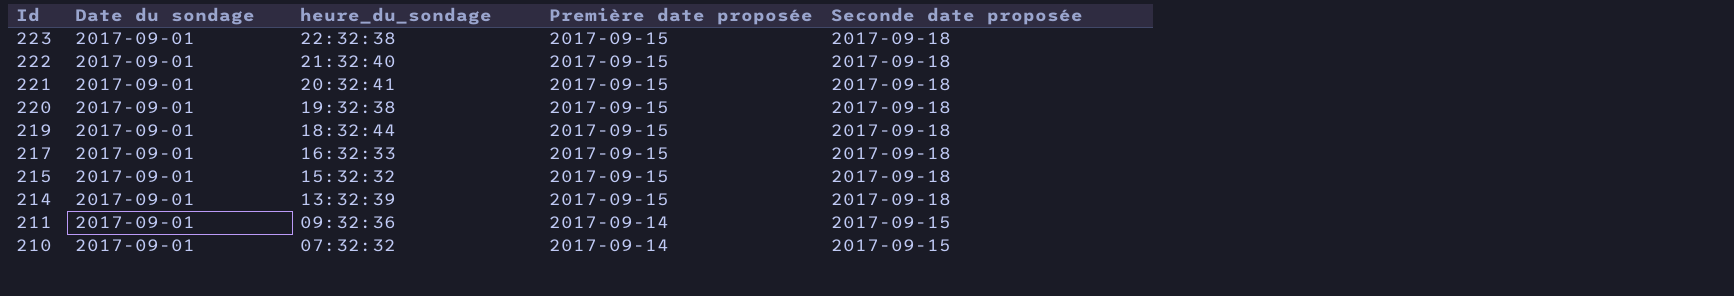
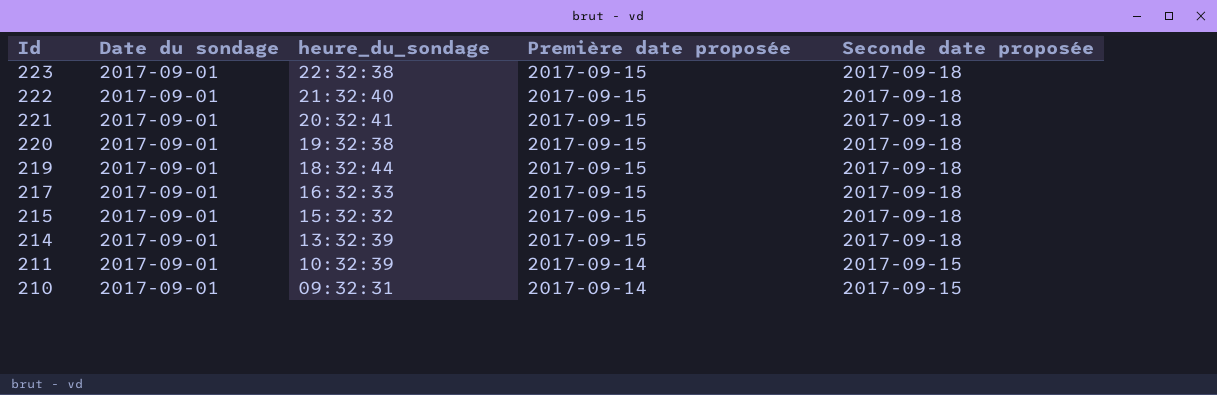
211 | heure_du_sondage: 09:32:36 -> 10:32:39
210 | heure_du_sondage: 07:32:32 -> 09:32:31

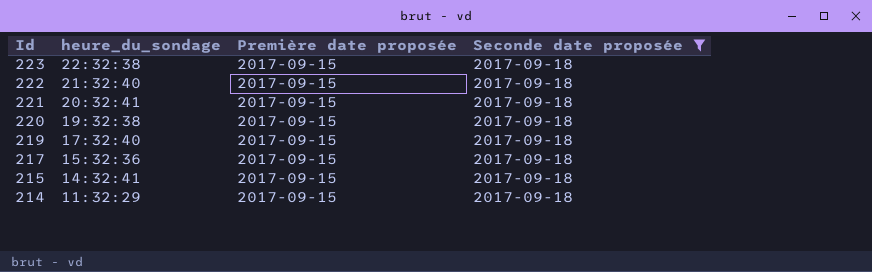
filter: none -> Seconde date proposée = 2017-09-18
column Date du sondage | position: 2 -> none
219 | heure_du_sondage: 18:32:44 -> 17:32:40
217 | heure_du_sondage: 16:32:33 -> 15:32:36
215 | heure_du_sondage: 15:32:32 -> 14:32:41
214 | heure_du_sondage: 13:32:39 -> 11:32:29

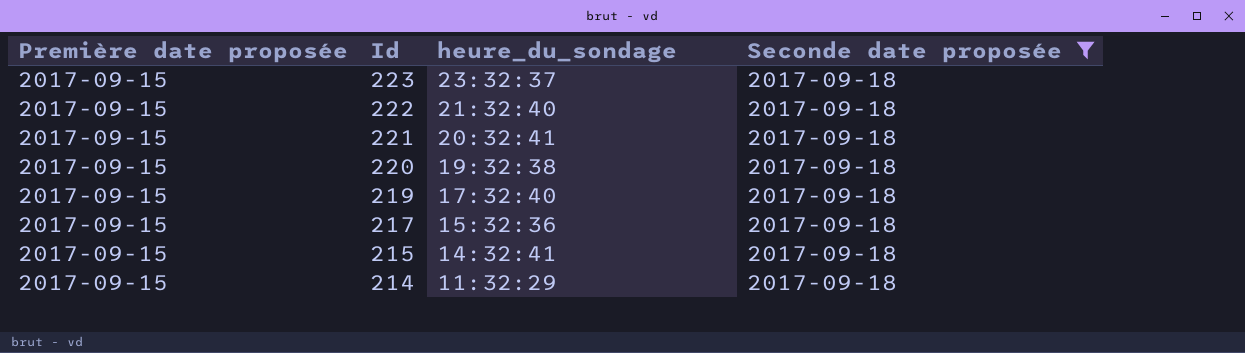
column Première date proposée | position: 3 -> 1
223 | heure_du_sondage: 22:32:38 -> 23:32:37

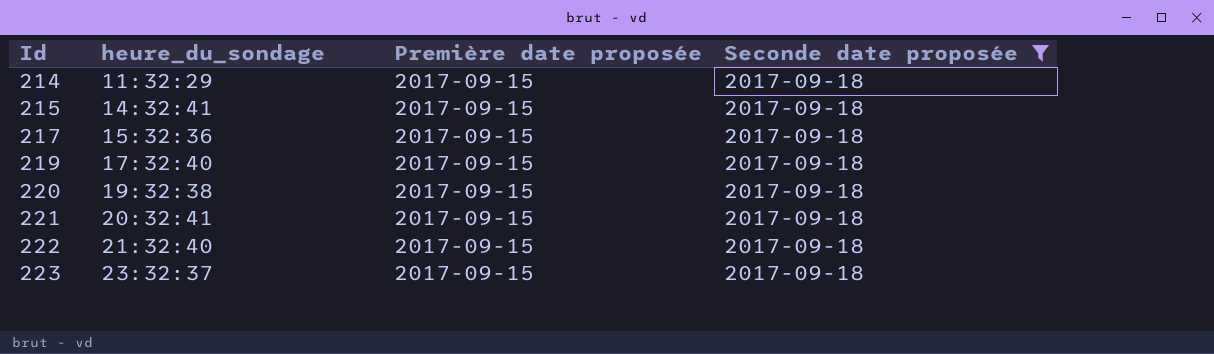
row order: Id descending -> Id ascending
column Première date proposée | position: 1 -> 3

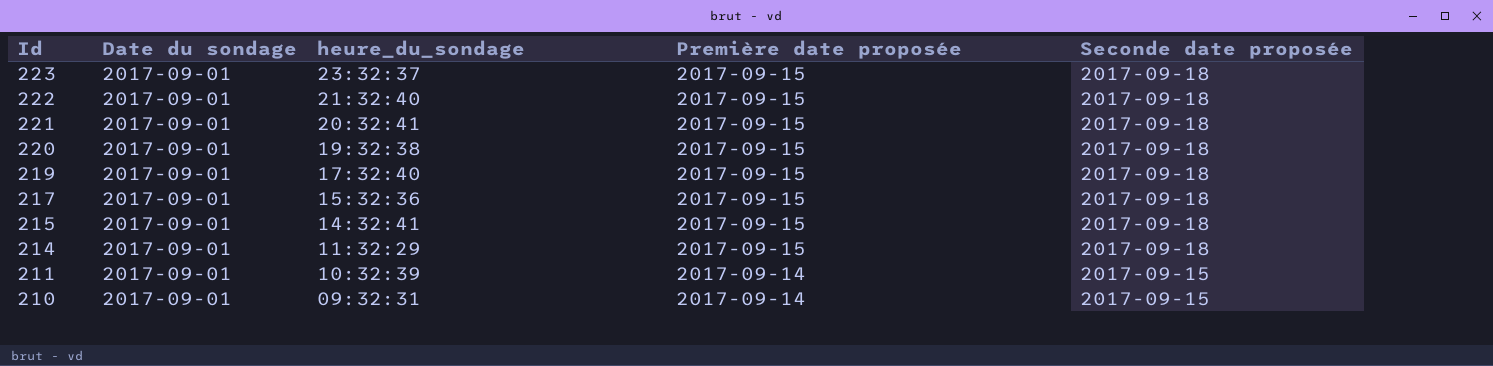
filter: Seconde date proposée = 2017-09-18 -> none
row order: Id ascending -> Id descending
column Date du sondage | position: none -> 2

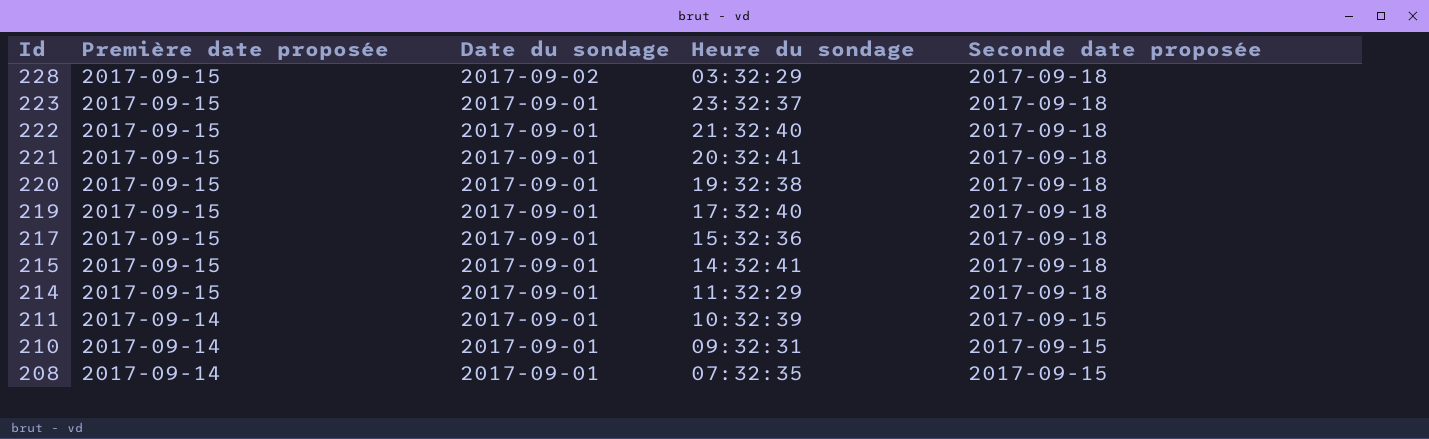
column Première date proposée | position: 4 -> 2
column name: heure_du_sondage -> Heure du sondage
row 228: none -> 2017-09-15 | 2017-09-02 | 03:32:29 | 2017-09-18
row 208: none -> 2017-09-14 | 2017-09-01 | 07:32:35 | 2017-09-15

